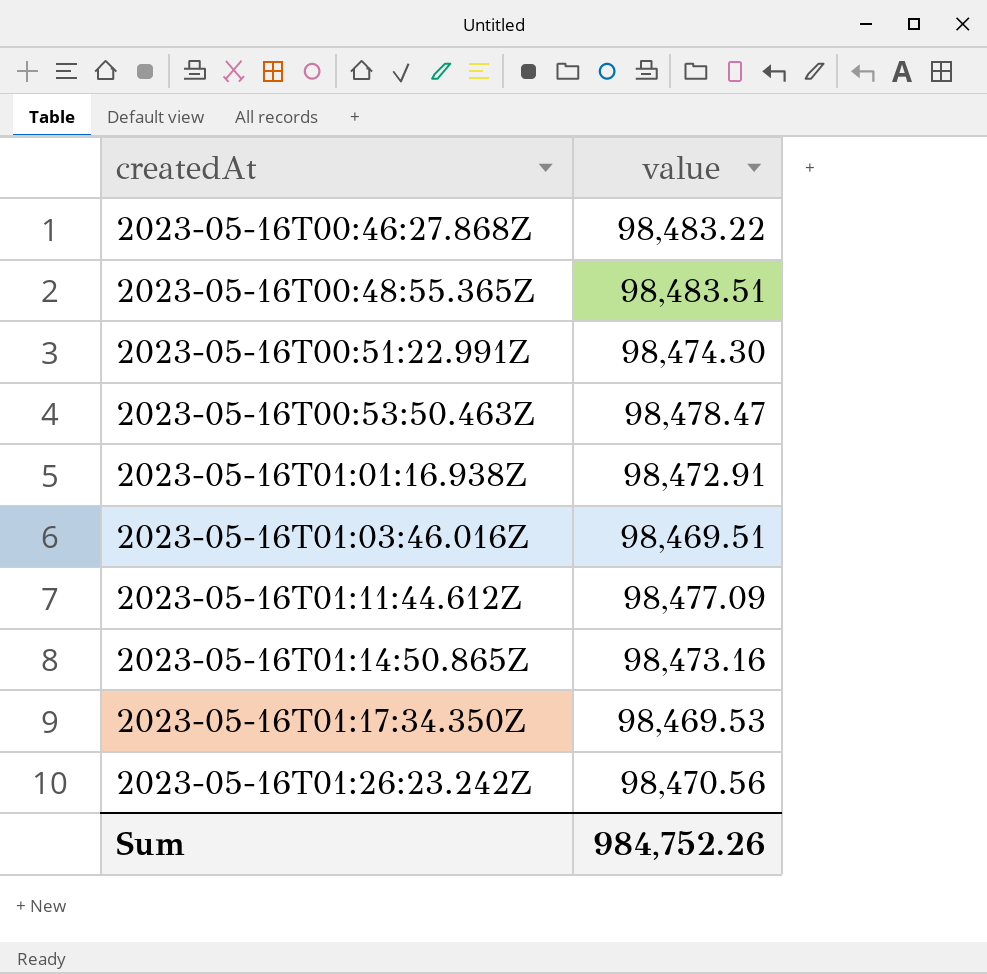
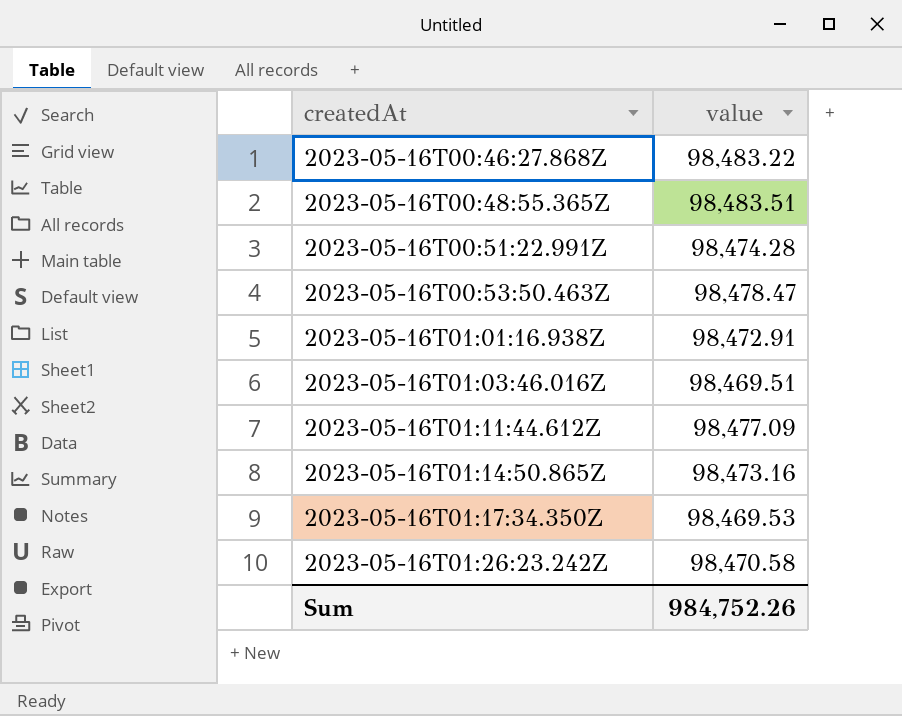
2023-05-16T00:51:22.991Z | value: 98,474.30 -> 98,474.28
2023-05-16T01:26:23.242Z | value: 98,470.56 -> 98,470.58

